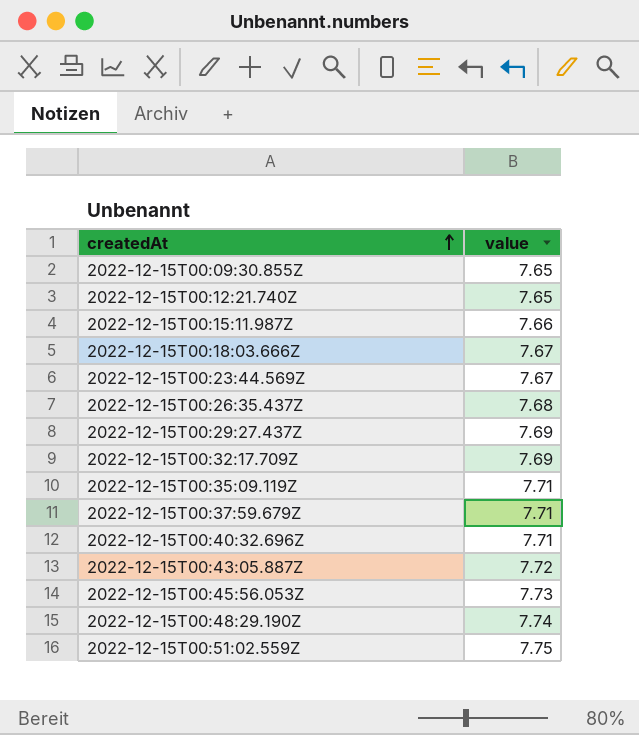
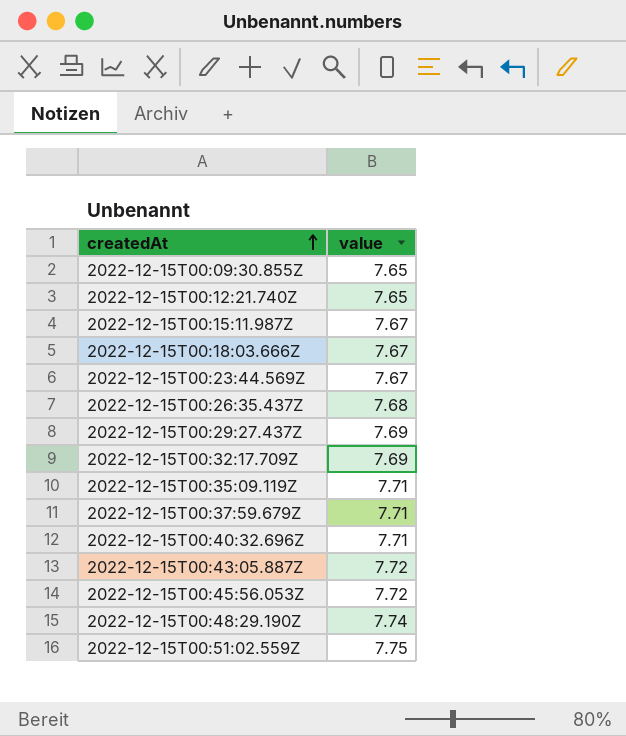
2022-12-15T00:15:11.987Z | value: 7.66 -> 7.67
2022-12-15T00:45:56.053Z | value: 7.73 -> 7.72

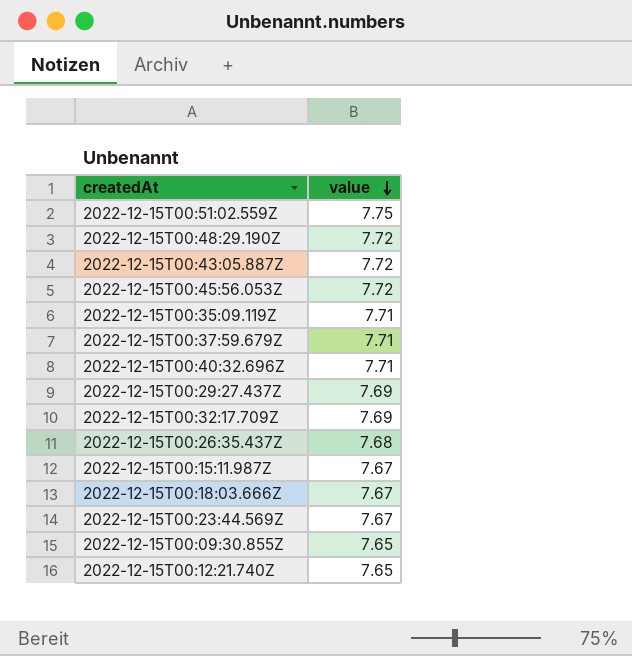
row order: createdAt ascending -> value descending
2022-12-15T00:48:29.190Z | value: 7.74 -> 7.72

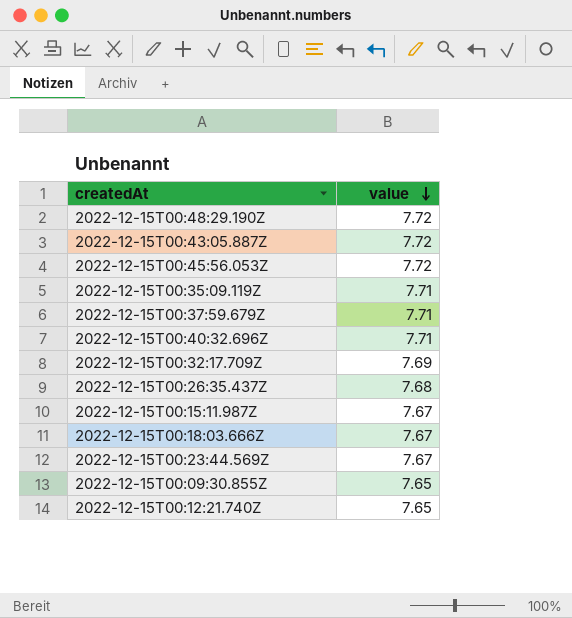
row 2022-12-15T00:51:02.559Z: 7.75 -> none
row 2022-12-15T00:29:27.437Z: 7.69 -> none

